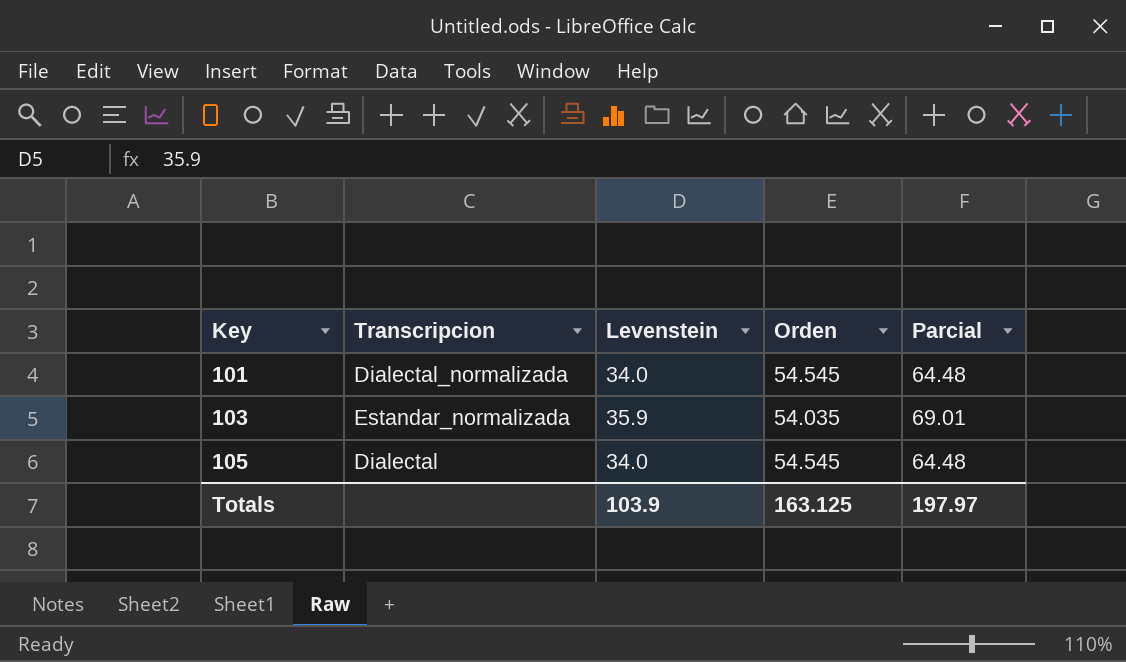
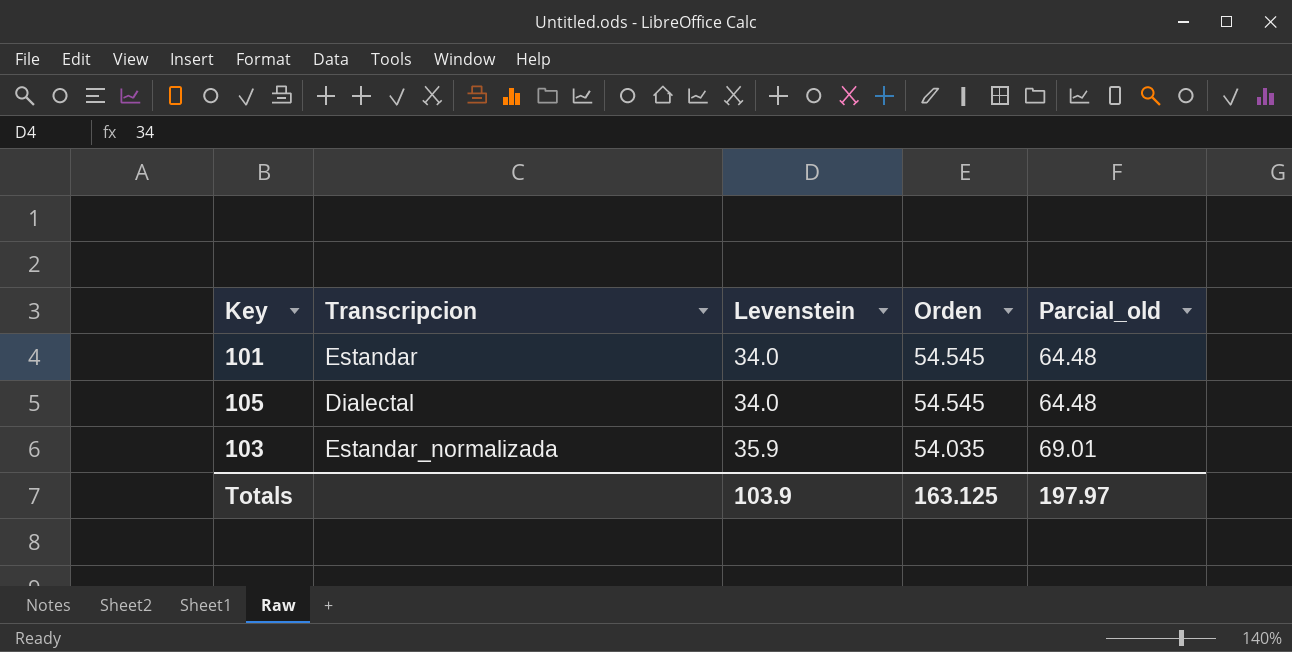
row order: Key ascending -> Levenstein ascending
column name: Parcial -> Parcial_old
101 | Transcripcion: Dialectal_normalizada -> Estandar

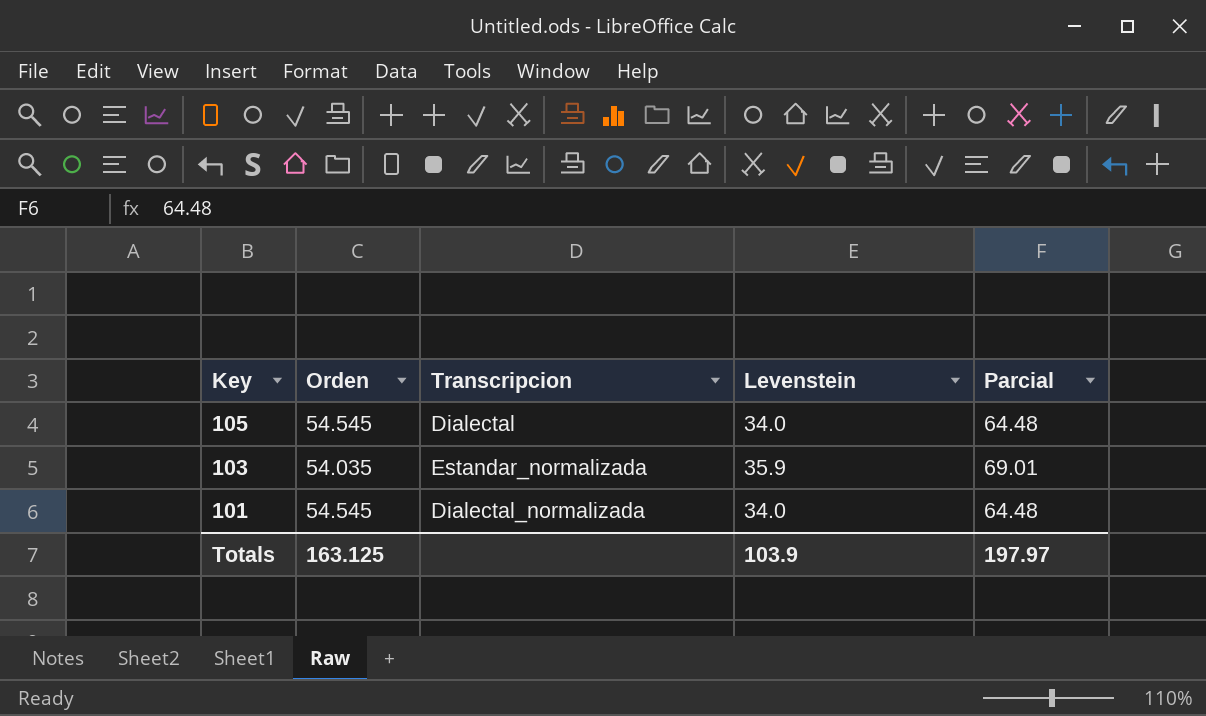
row order: Levenstein ascending -> Key descending
column Orden | position: 4 -> 2
column name: Parcial_old -> Parcial
101 | Transcripcion: Estandar -> Dialectal_normalizada

